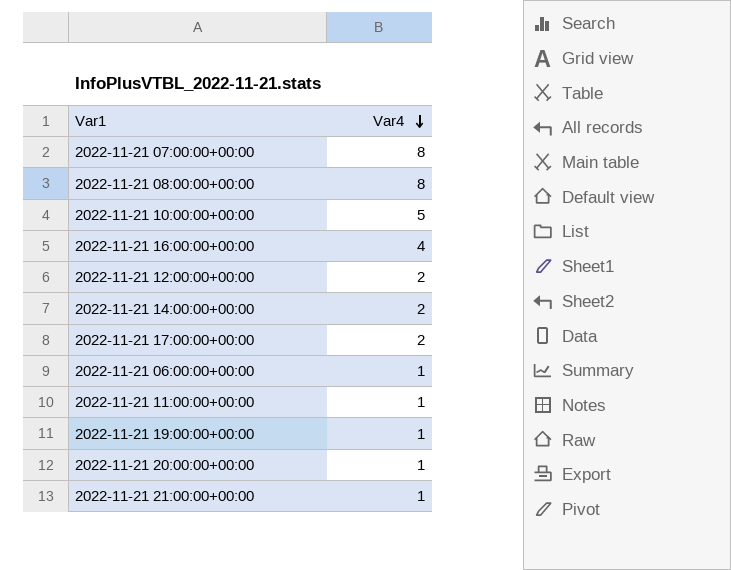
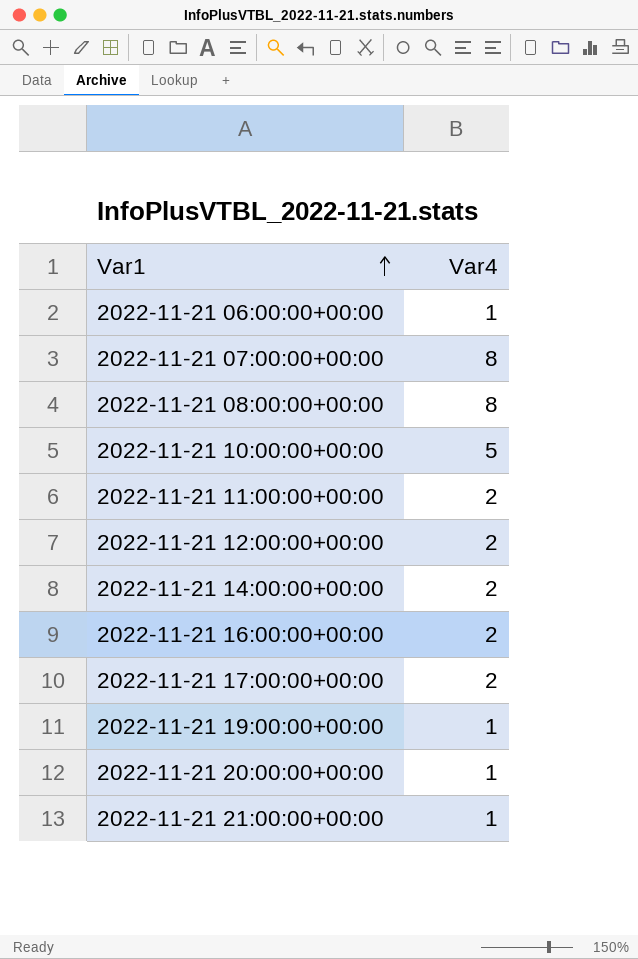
row order: Var4 descending -> Var1 ascending
2022-11-21 11:00:00+00:00 | Var4: 1 -> 2
2022-11-21 16:00:00+00:00 | Var4: 4 -> 2

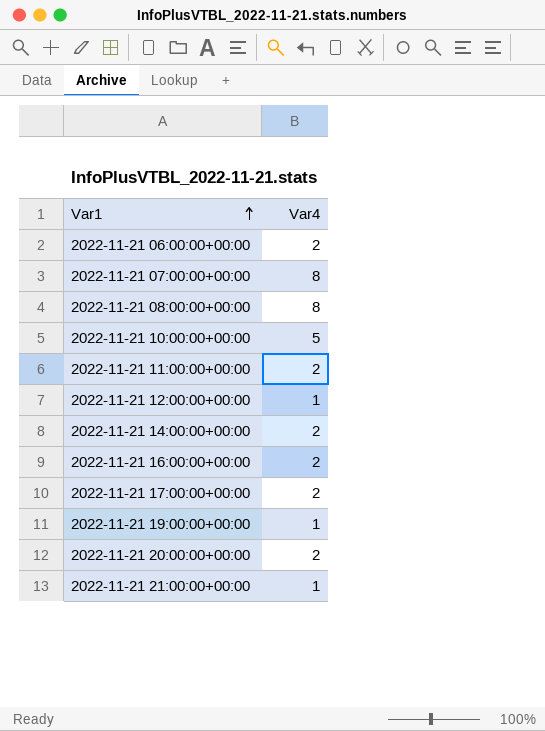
2022-11-21 06:00:00+00:00 | Var4: 1 -> 2
2022-11-21 12:00:00+00:00 | Var4: 2 -> 1
2022-11-21 20:00:00+00:00 | Var4: 1 -> 2

